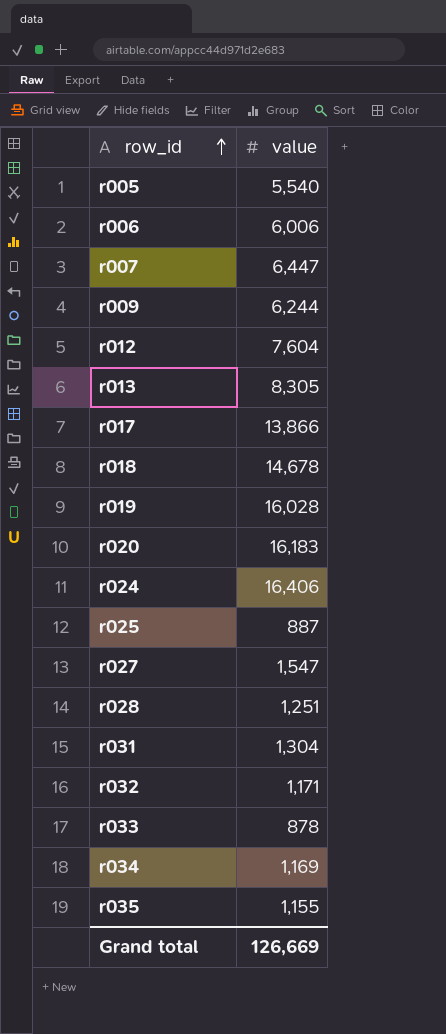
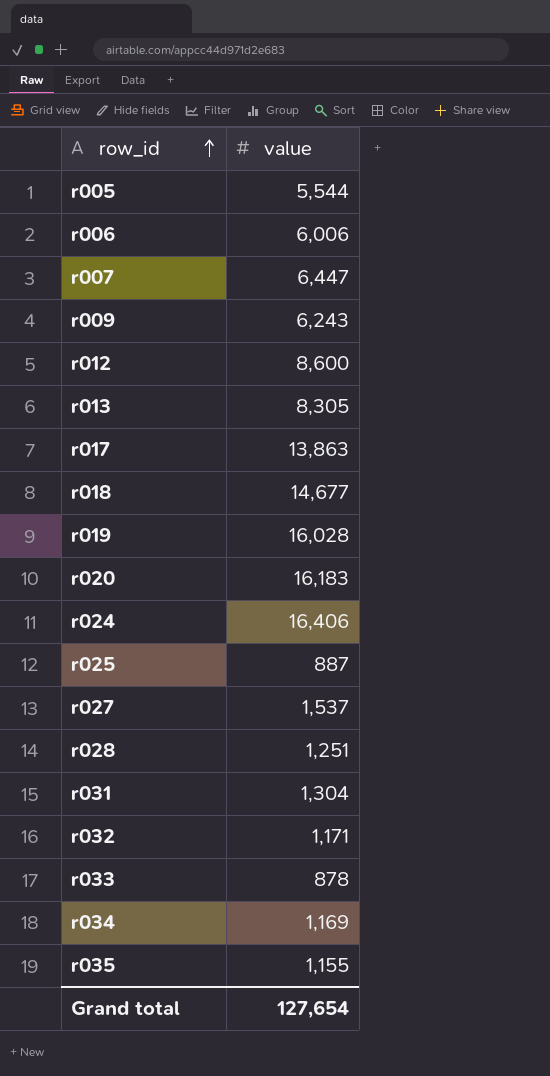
r005 | value: 5,540 -> 5,544
r009 | value: 6,244 -> 6,243
r012 | value: 7,604 -> 8,600
r017 | value: 13,866 -> 13,863
r018 | value: 14,678 -> 14,677
r027 | value: 1,547 -> 1,537
Grand total | value: 126,669 -> 127,654

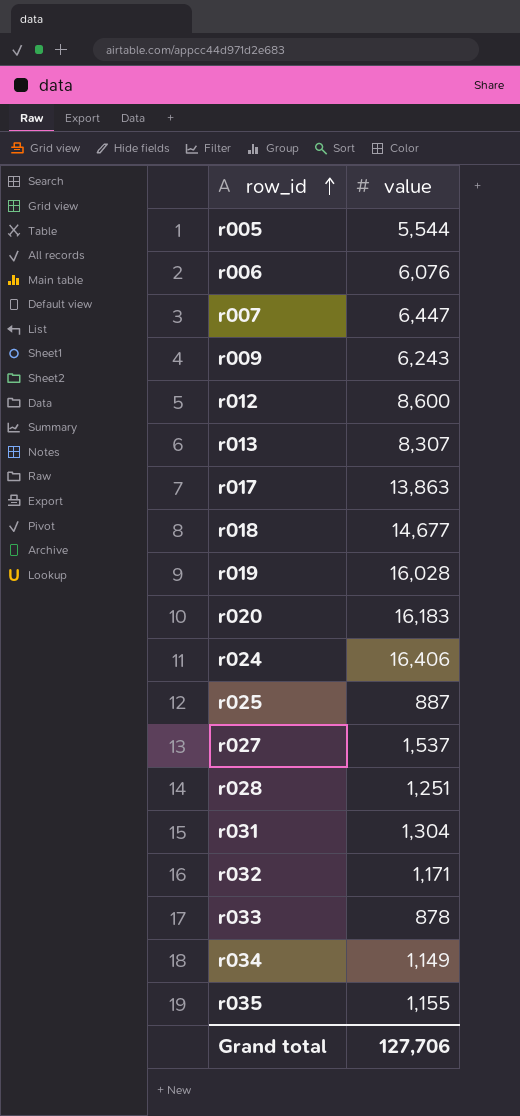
r006 | value: 6,006 -> 6,076
r013 | value: 8,305 -> 8,307
r034 | value: 1,169 -> 1,149
Grand total | value: 127,654 -> 127,706

